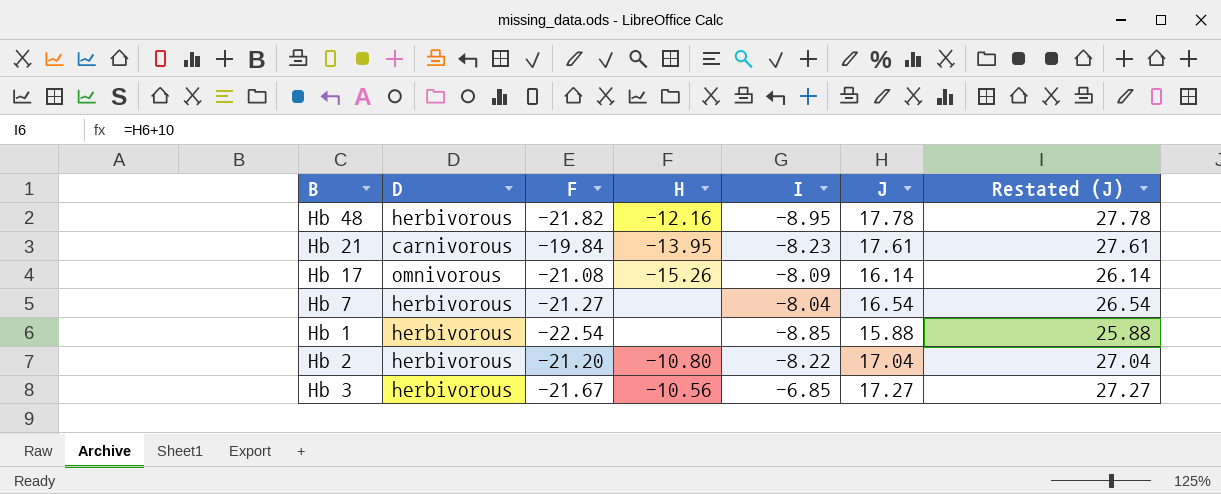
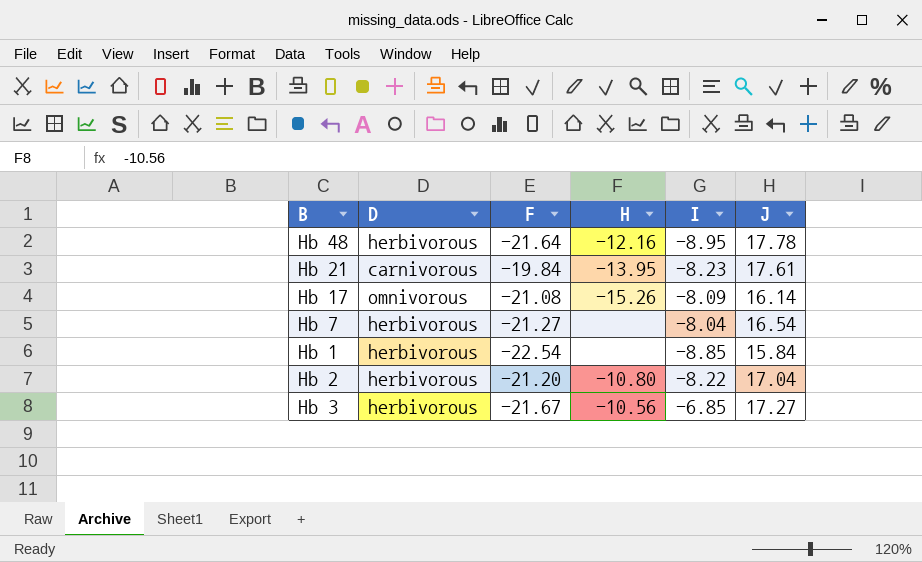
column Restated (J) | formula: [J] + 10 -> none
Hb 48 | F: -21.82 -> -21.64
Hb 1 | J: 15.88 -> 15.84

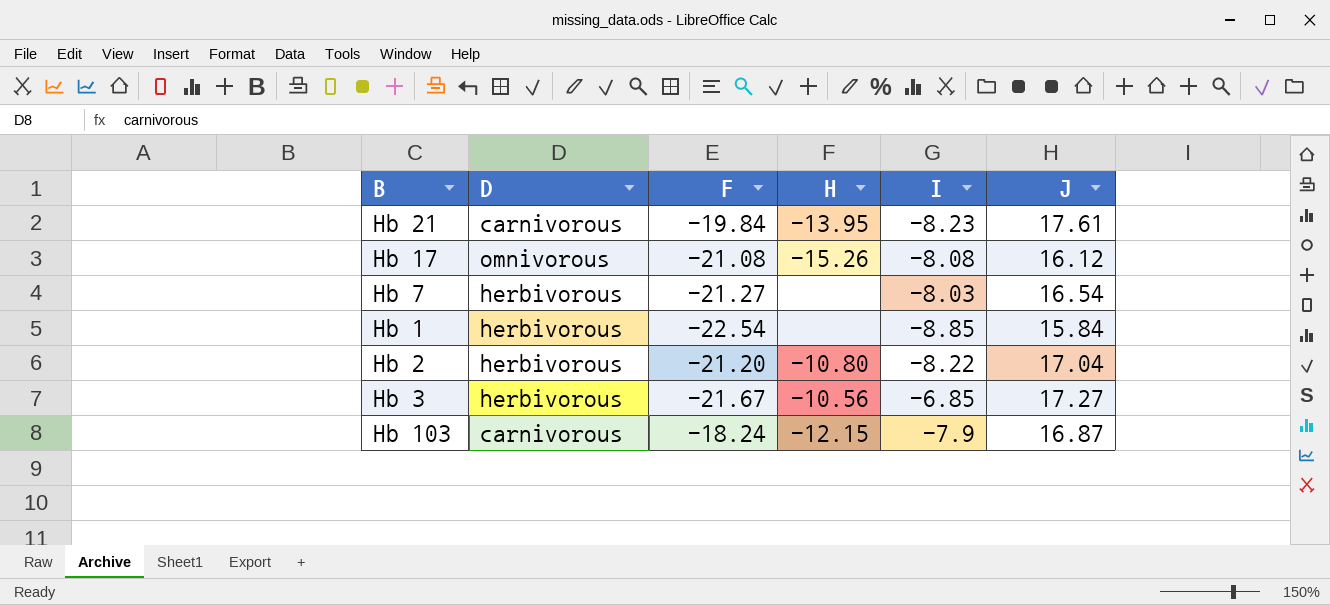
row Hb 48: herbivorous | -21.64 | -12.16 | -8.95 | 17.78 -> none
Hb 17 | I: -8.09 -> -8.08
Hb 17 | J: 16.14 -> 16.12
Hb 7 | I: -8.04 -> -8.03
row Hb 103: none -> carnivorous | -18.24 | -12.15 | -7.9 | 16.87

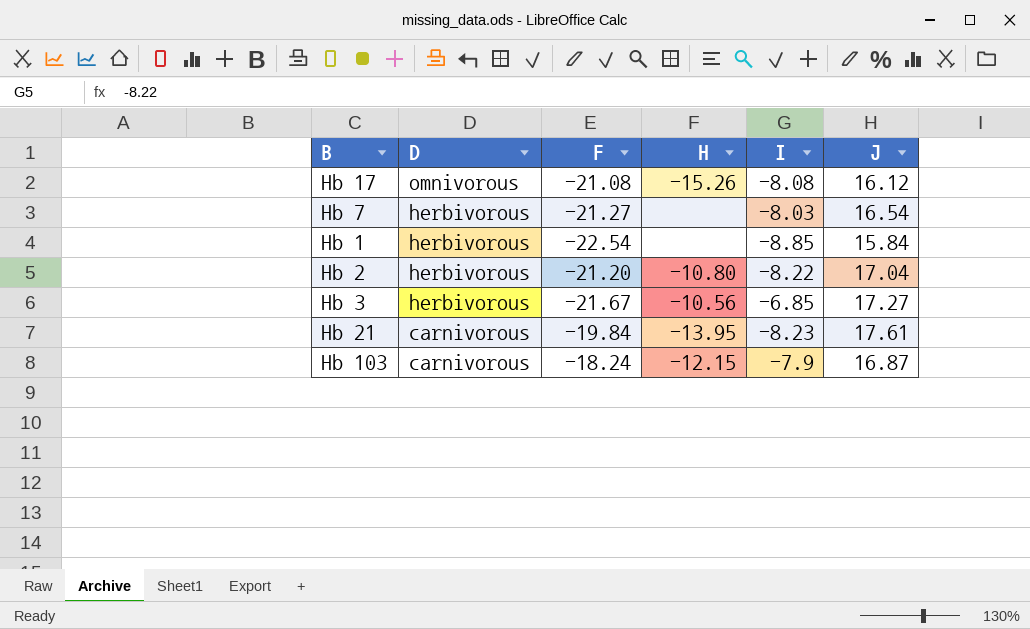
row order: none -> D descending

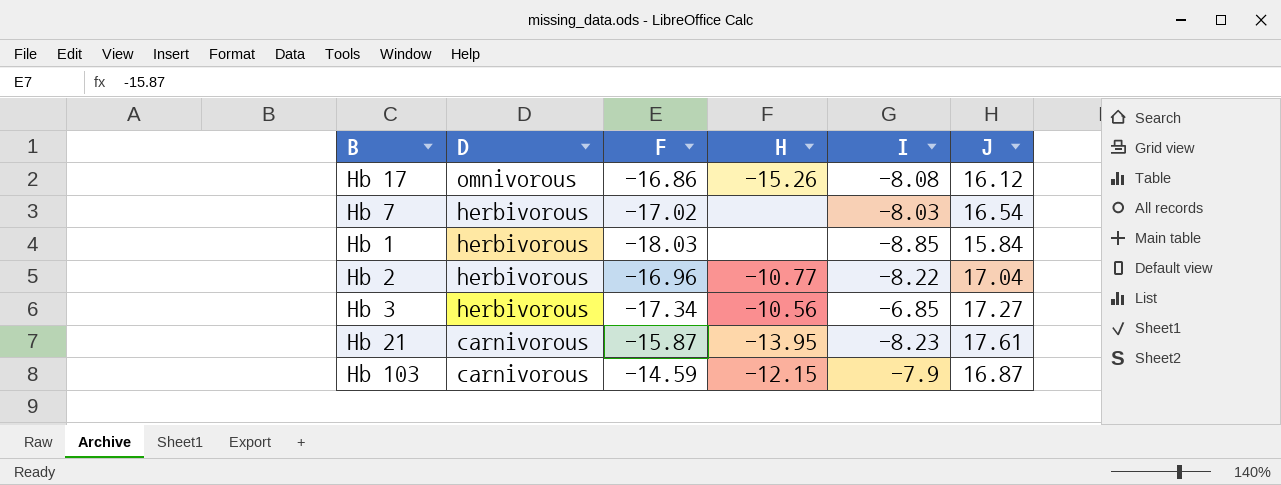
Hb 17 | F: -21.08 -> -16.86
Hb 7 | F: -21.27 -> -17.02
Hb 1 | F: -22.54 -> -18.03
Hb 2 | F: -21.20 -> -16.96
Hb 2 | H: -10.80 -> -10.77
Hb 3 | F: -21.67 -> -17.34
Hb 21 | F: -19.84 -> -15.87
Hb 103 | F: -18.24 -> -14.59

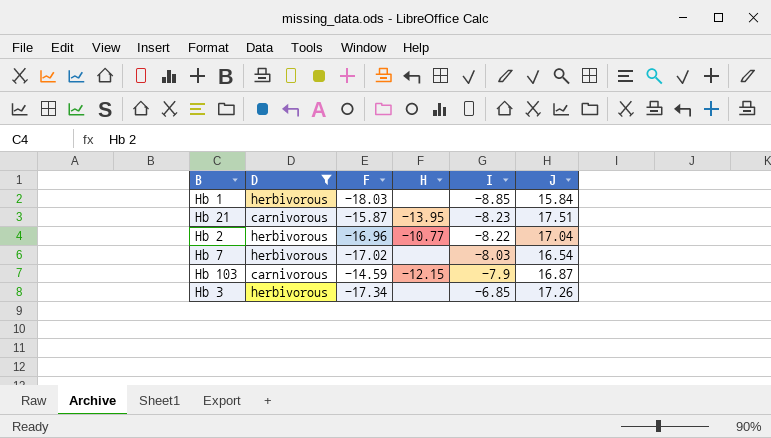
filter: none -> D != omnivorous
row order: D descending -> I ascending
Hb 21 | J: 17.61 -> 17.51
Hb 3 | H: -10.56 -> none
Hb 3 | J: 17.27 -> 17.26

